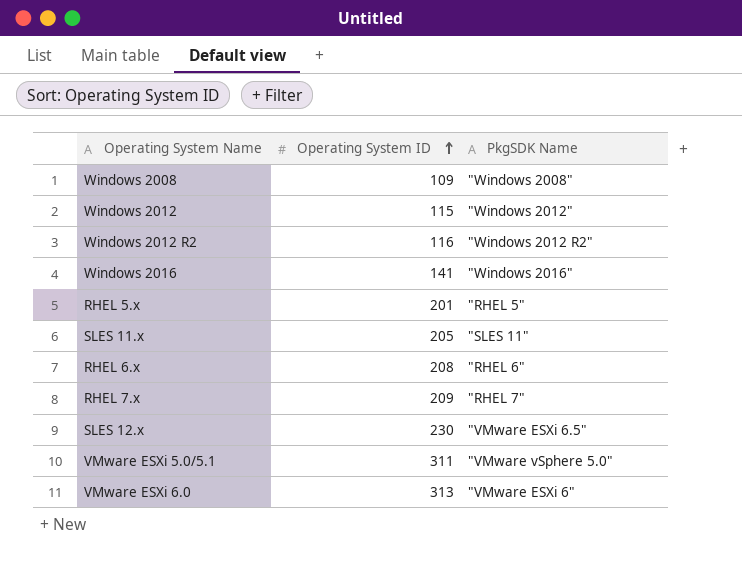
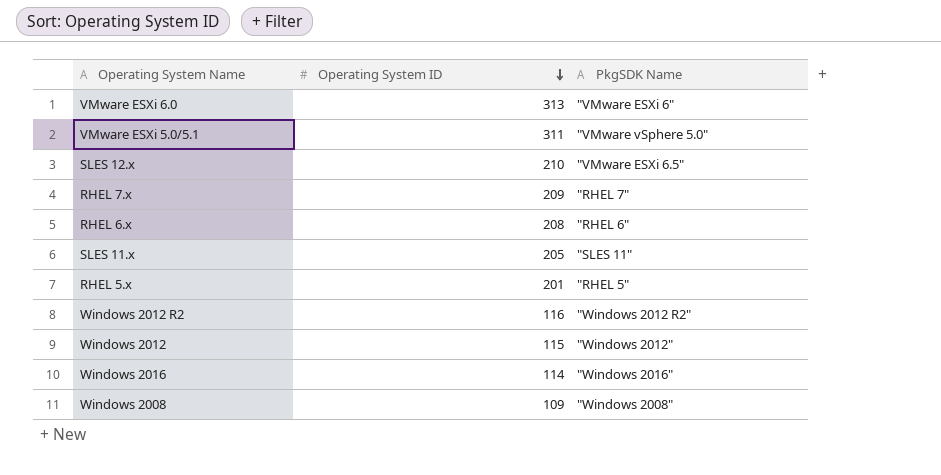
row order: Operating System ID ascending -> Operating System ID descending
SLES 12.x | Operating System ID: 230 -> 210
Windows 2016 | Operating System ID: 141 -> 114

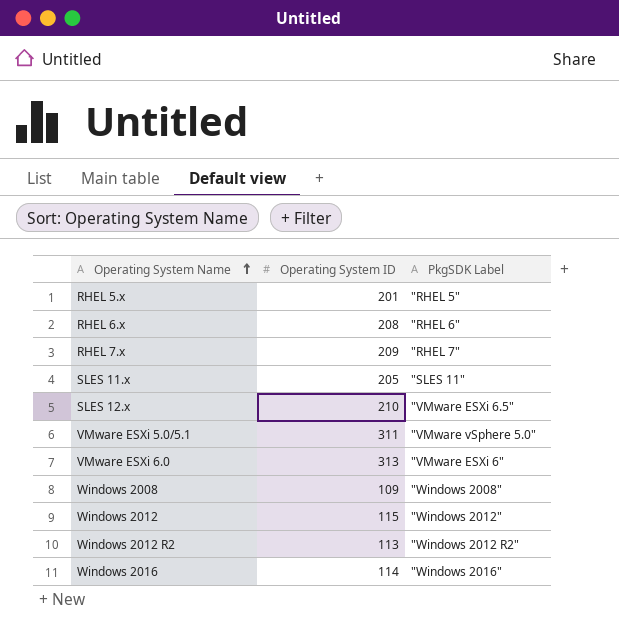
row order: Operating System ID descending -> Operating System Name ascending
column name: PkgSDK Name -> PkgSDK Label
Windows 2012 R2 | Operating System ID: 116 -> 113

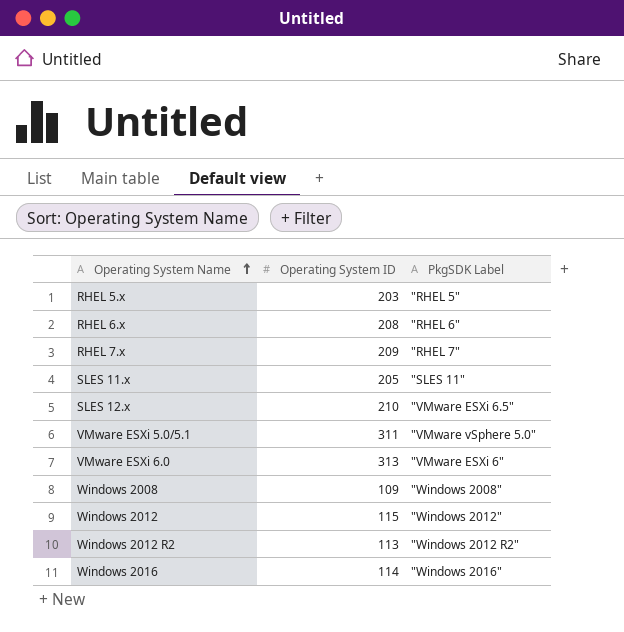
RHEL 5.x | Operating System ID: 201 -> 203

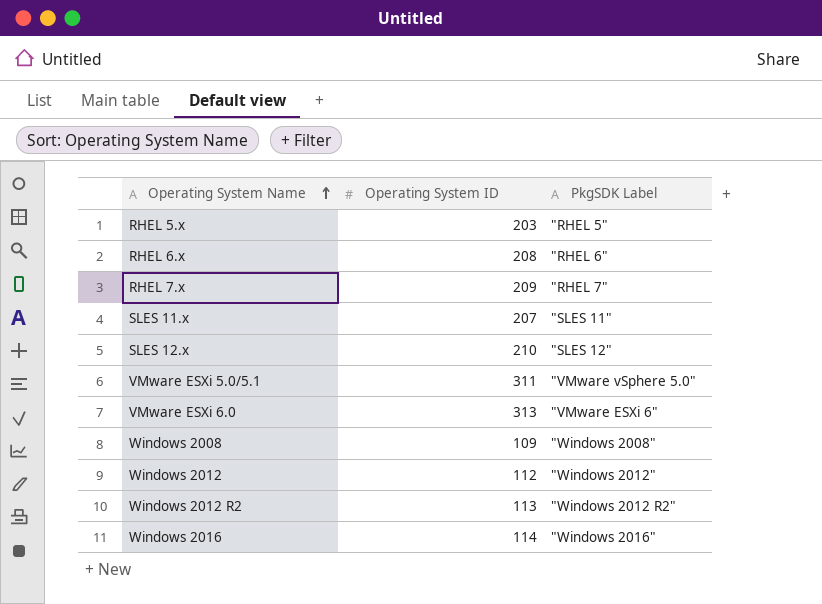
SLES 11.x | Operating System ID: 205 -> 207
SLES 12.x | PkgSDK Label: "VMware ESXi 6.5" -> "SLES 12"
Windows 2012 | Operating System ID: 115 -> 112

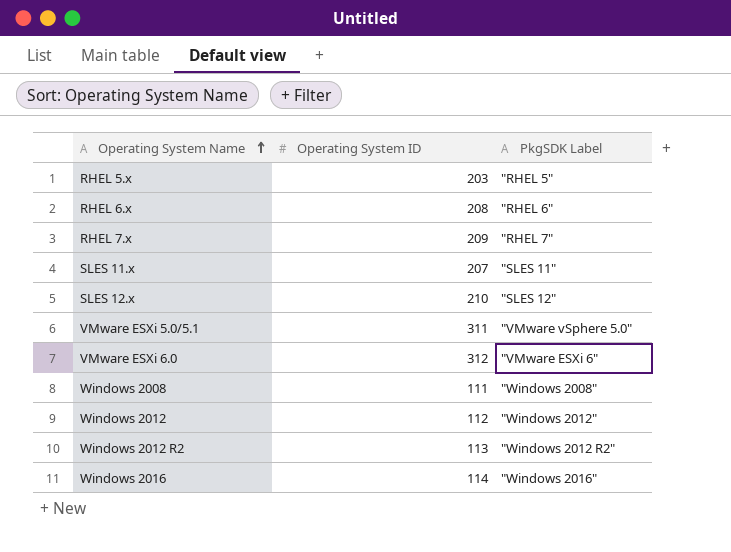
VMware ESXi 6.0 | Operating System ID: 313 -> 312
Windows 2008 | Operating System ID: 109 -> 111

